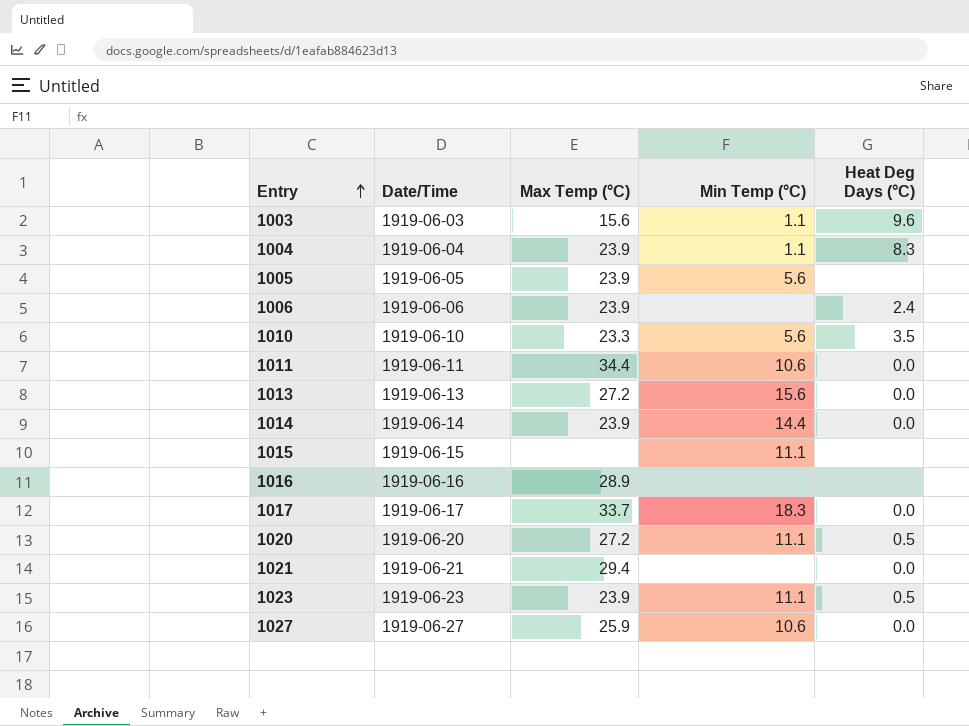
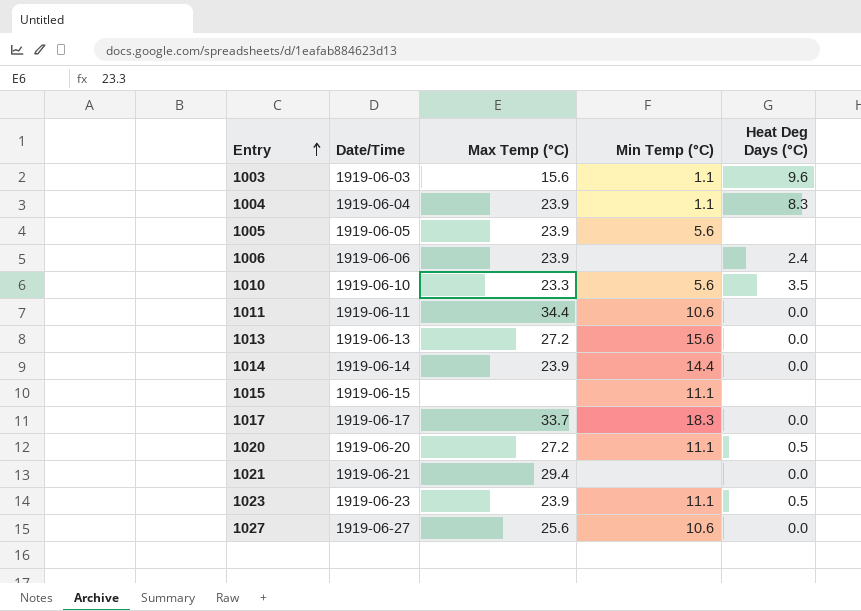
row 1016: 1919-06-16 | 28.9 | none | none -> none
1027 | Max Temp (°C): 25.9 -> 25.6

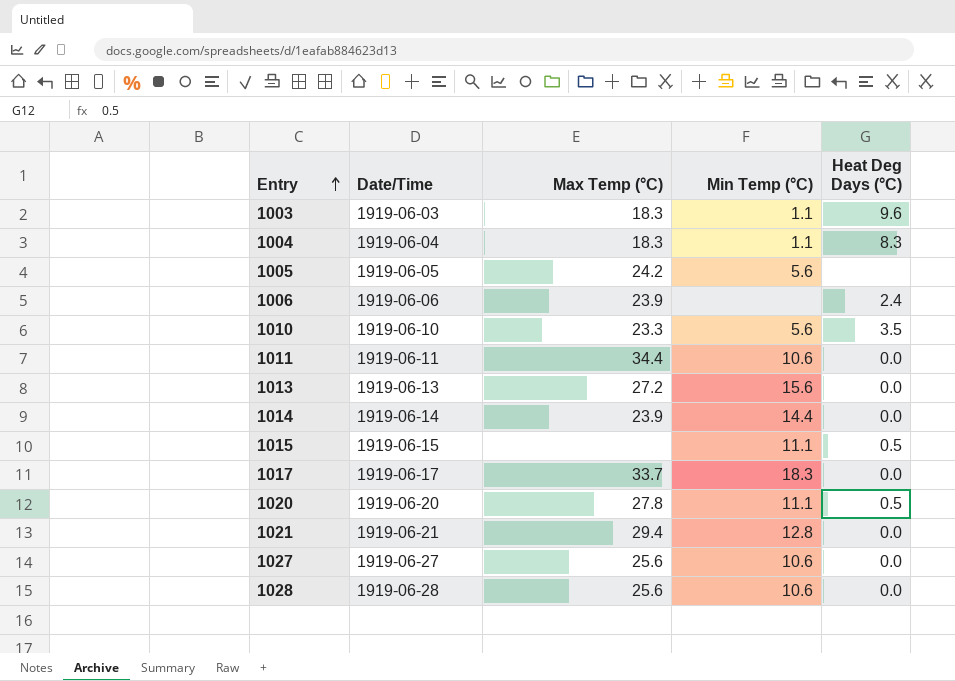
row 1023: 1919-06-23 | 23.9 | 11.1 | 0.5 -> none
1003 | Max Temp (°C): 15.6 -> 18.3
1004 | Max Temp (°C): 23.9 -> 18.3
1005 | Max Temp (°C): 23.9 -> 24.2
1015 | Heat Deg Days (°C): none -> 0.5
1020 | Max Temp (°C): 27.2 -> 27.8
1021 | Min Temp (°C): none -> 12.8
row 1028: none -> 1919-06-28 | 25.6 | 10.6 | 0.0

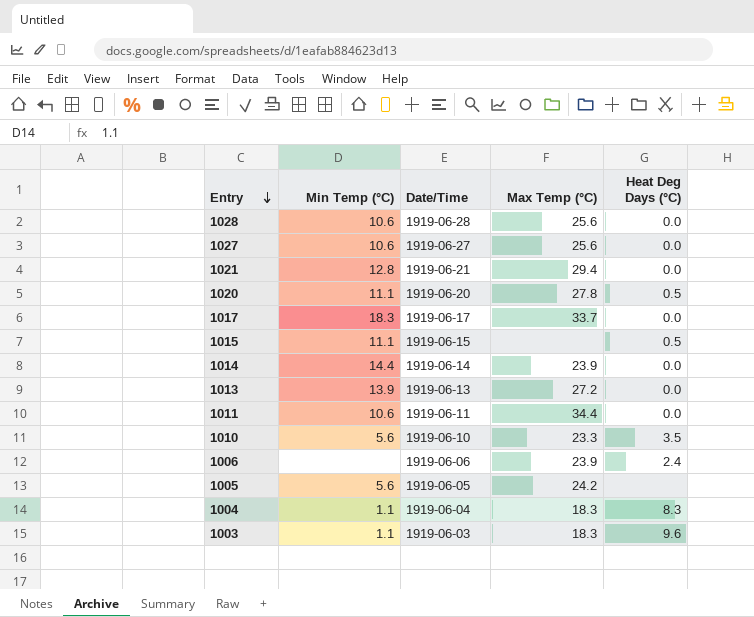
row order: Entry ascending -> Entry descending
column Min Temp (°C) | position: 4 -> 2
1013 | Min Temp (°C): 15.6 -> 13.9

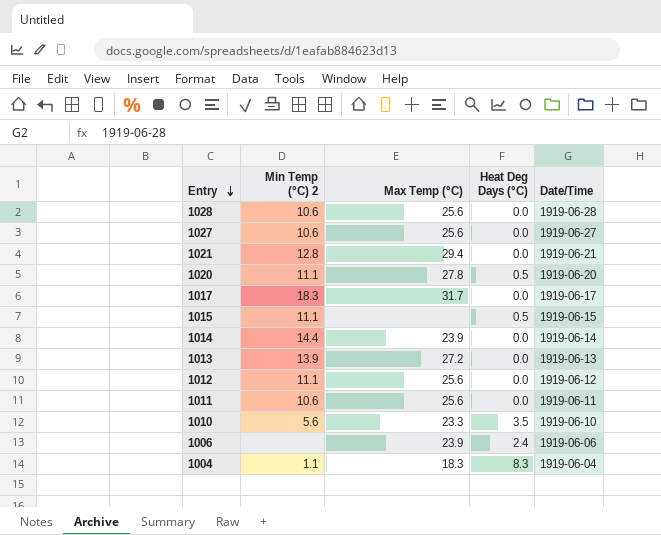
column name: Min Temp (°C) -> Min Temp (°C) 2
column Date/Time | position: 3 -> 5
row 1005: 5.6 | 1919-06-05 | 24.2 | none -> none
row 1003: 1.1 | 1919-06-03 | 18.3 | 9.6 -> none
1017 | Max Temp (°C): 33.7 -> 31.7
row 1012: none -> 11.1 | 25.6 | 0.0 | 1919-06-12
1011 | Max Temp (°C): 34.4 -> 25.6

